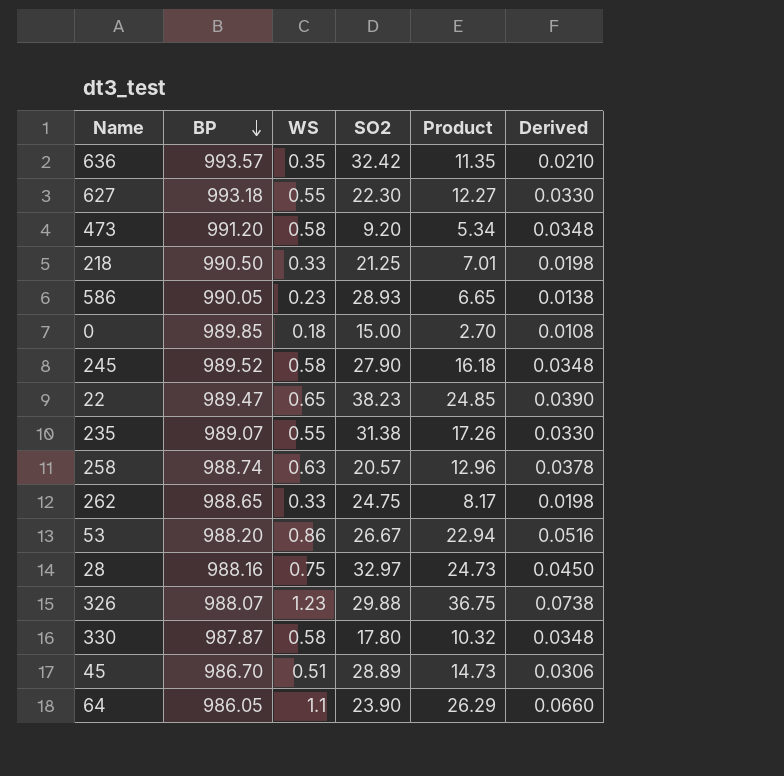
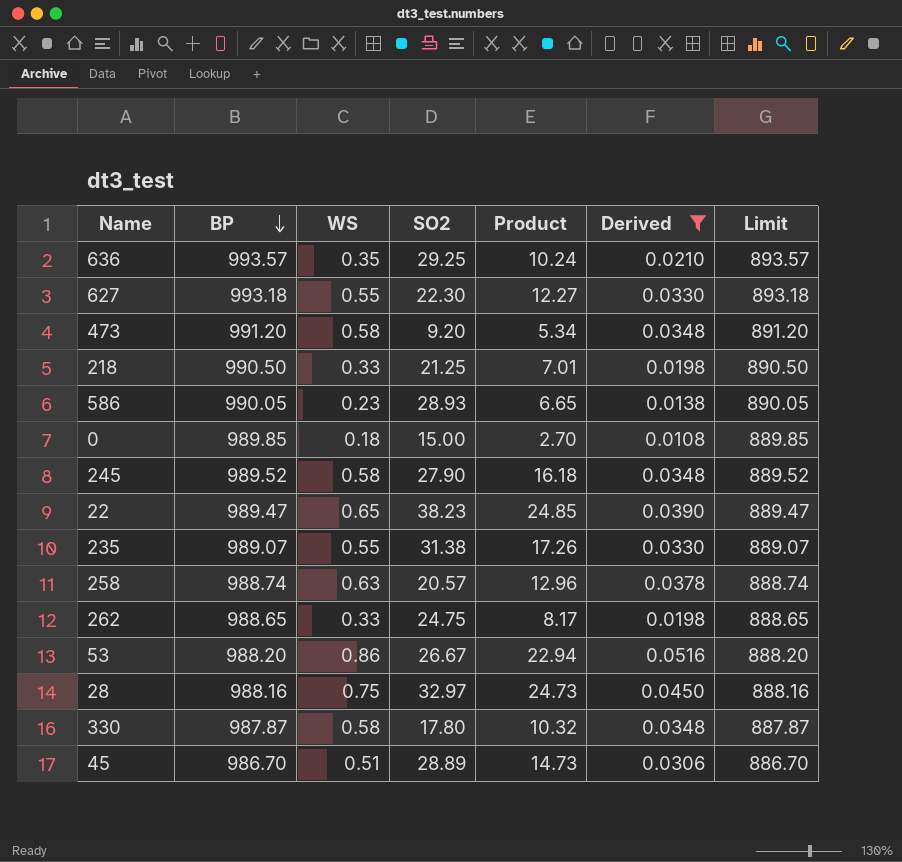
filter: none -> Derived <= 0.0516
column Limit | formula: none -> [BP] - 100
636 | SO2: 32.42 -> 29.25
636 | Product: 11.35 -> 10.24

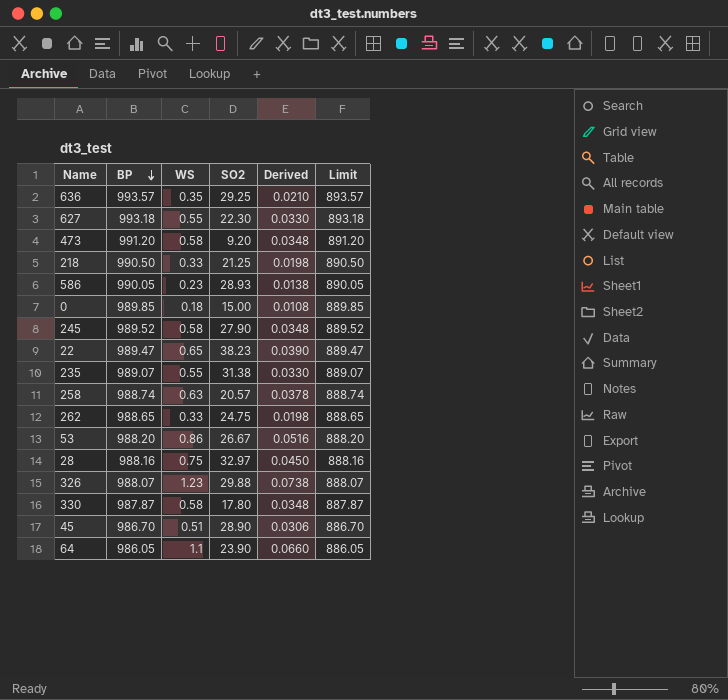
filter: Derived <= 0.0516 -> none
column Product | formula: [WS] * [SO2] -> none
45 | SO2: 28.89 -> 28.90

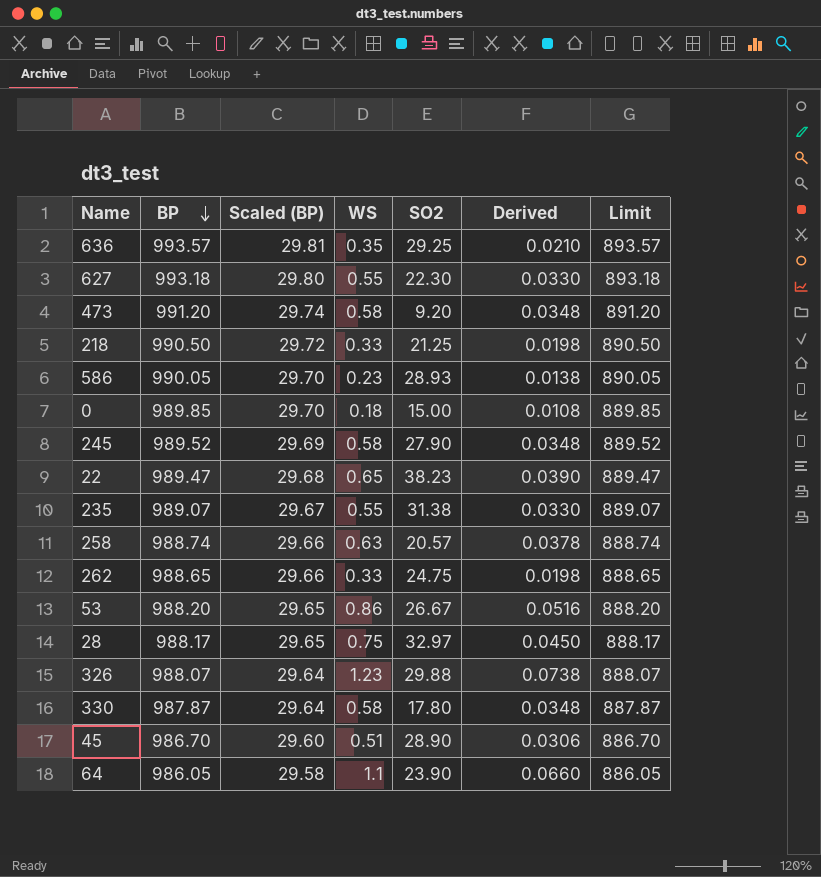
column Scaled (BP) | formula: none -> [BP] * 0.03
28 | BP: 988.16 -> 988.17
28 | Limit: 888.16 -> 888.17

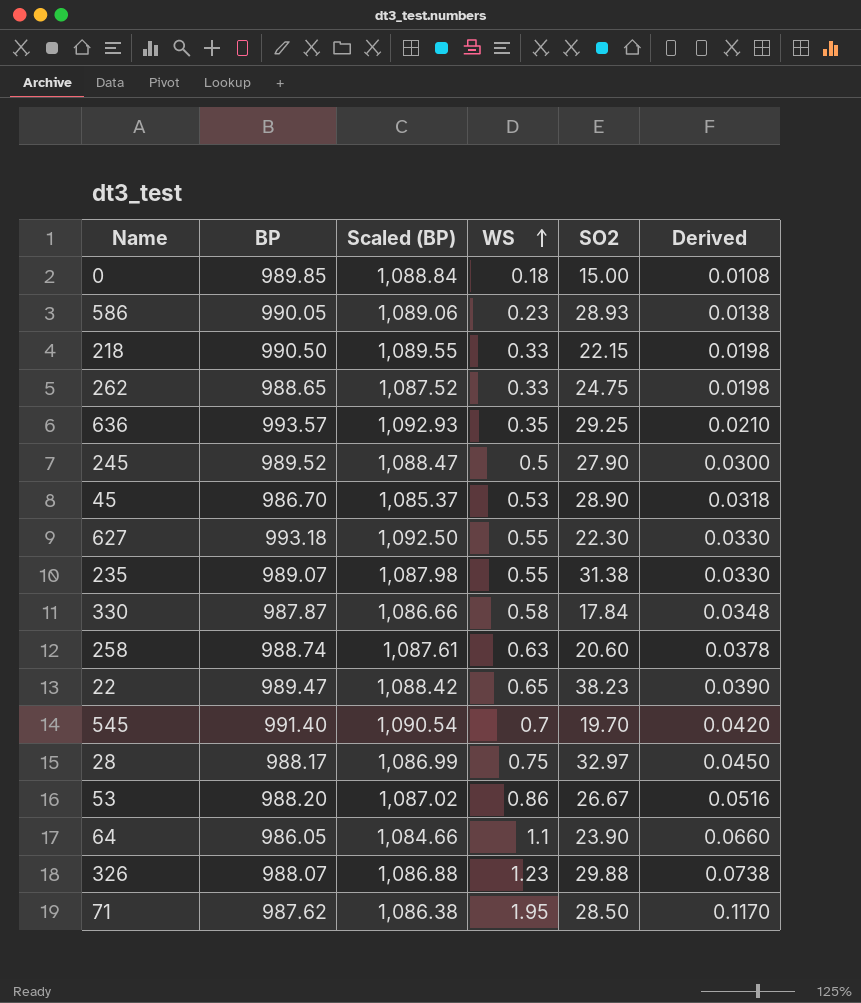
row order: BP descending -> WS ascending
column Limit | formula: [BP] - 100 -> none
column Scaled (BP) | formula: [BP] * 0.03 -> [BP] * 1.1
row 473: 991.20 | 29.74 | 0.58 | 9.20 | 0.0348 | 891.20 -> none
218 | SO2: 21.25 -> 22.15
245 | WS: 0.58 -> 0.5
245 | Derived: 0.0348 -> 0.0300
45 | WS: 0.51 -> 0.53
45 | Derived: 0.0306 -> 0.0318
330 | SO2: 17.80 -> 17.84
258 | SO2: 20.57 -> 20.60
row 545: none -> 991.40 | 1,090.54 | 0.7 | 19.70 | 0.0420
row 71: none -> 987.62 | 1,086.38 | 1.95 | 28.50 | 0.1170

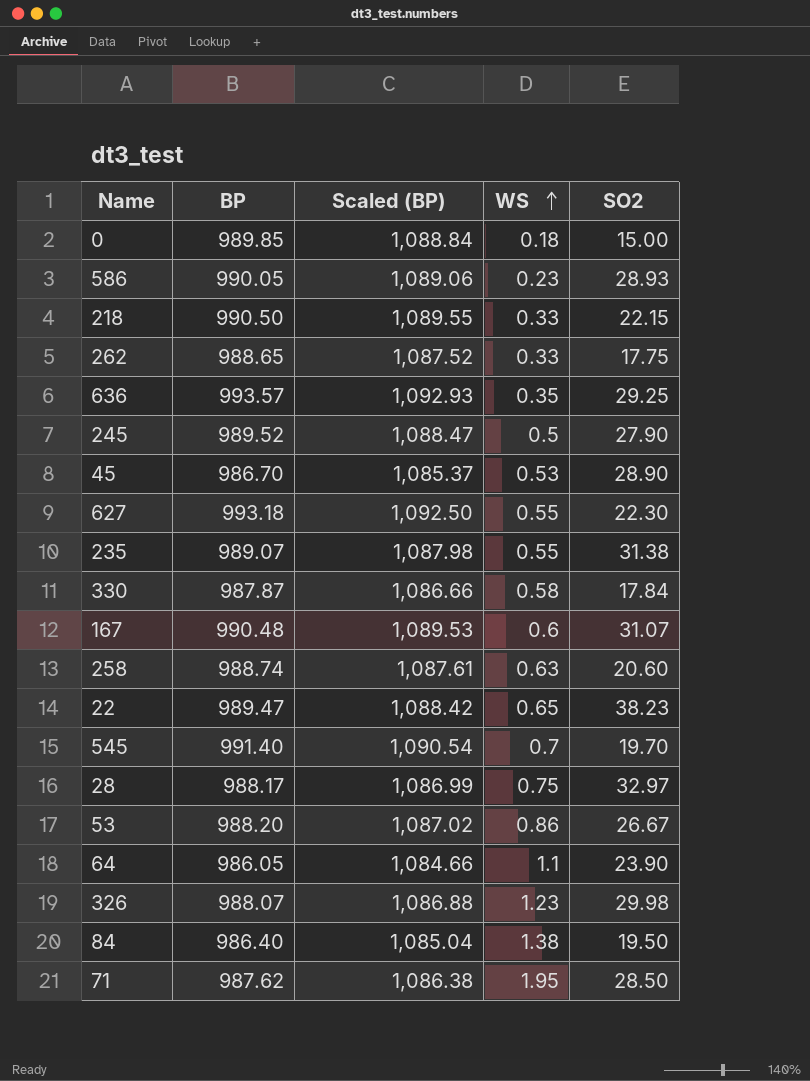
column Derived | formula: [WS] * 0.06 -> none
262 | SO2: 24.75 -> 17.75
row 167: none -> 990.48 | 1,089.53 | 0.6 | 31.07
326 | SO2: 29.88 -> 29.98
row 84: none -> 986.40 | 1,085.04 | 1.38 | 19.50

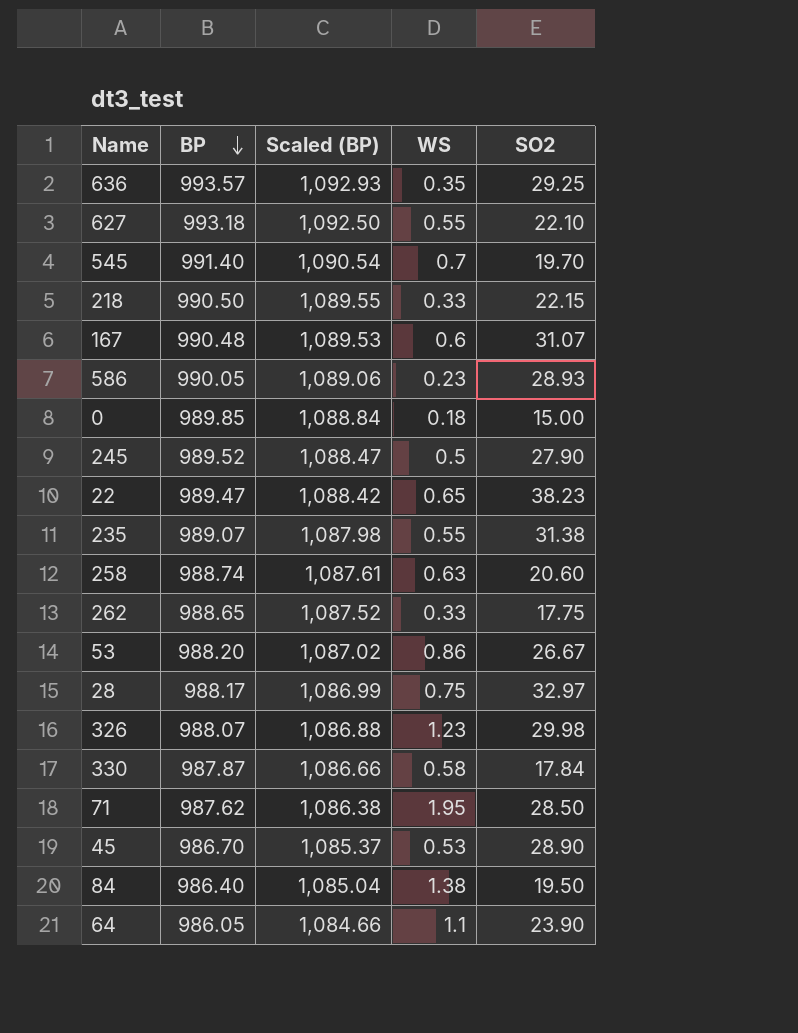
row order: WS ascending -> BP descending
627 | SO2: 22.30 -> 22.10

